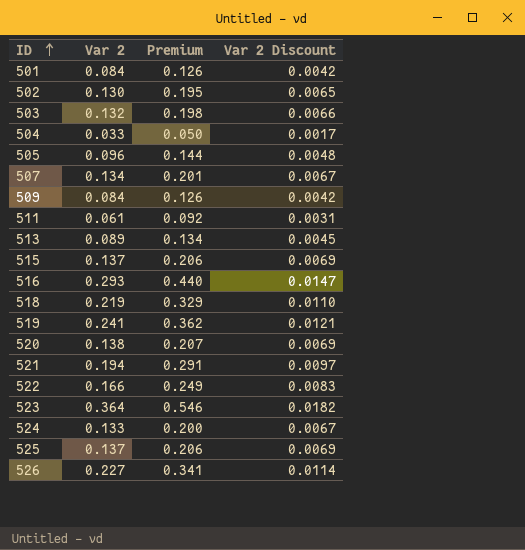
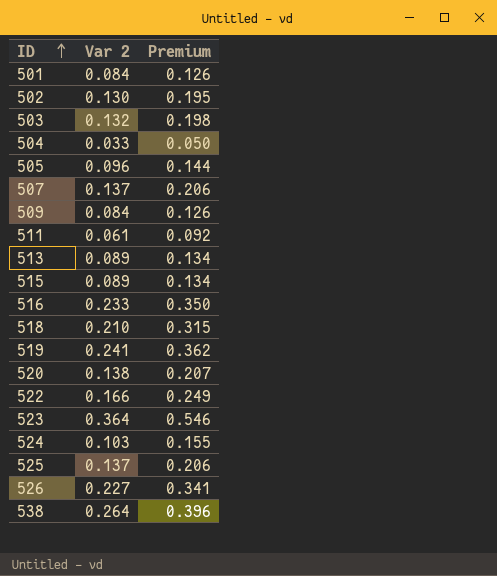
column Var 2 Discount | formula: [Var 2] * 0.05 -> none
row 521: 0.194 | 0.291 | 0.0097 -> none
507 | Var 2: 0.134 -> 0.137
507 | Premium: 0.201 -> 0.206
515 | Var 2: 0.137 -> 0.089
515 | Premium: 0.206 -> 0.134
516 | Var 2: 0.293 -> 0.233
516 | Premium: 0.440 -> 0.350
518 | Var 2: 0.219 -> 0.210
518 | Premium: 0.329 -> 0.315
524 | Var 2: 0.133 -> 0.103
524 | Premium: 0.200 -> 0.155
row 538: none -> 0.264 | 0.396

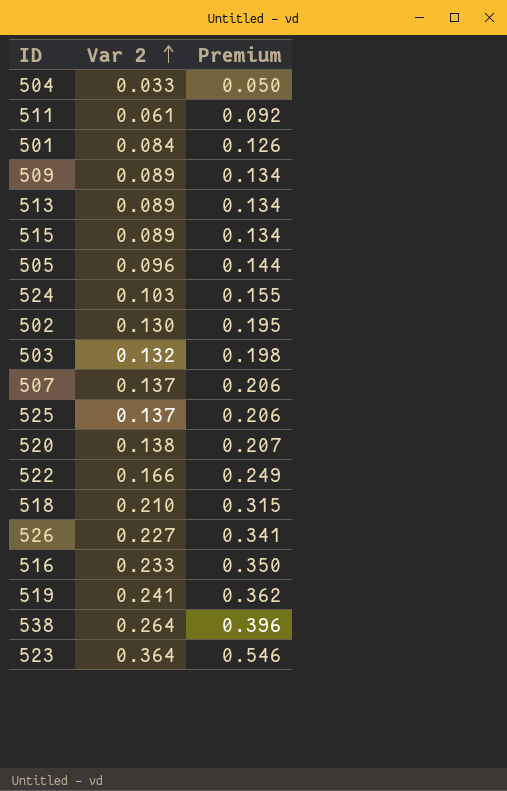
row order: ID ascending -> Var 2 ascending
509 | Var 2: 0.084 -> 0.089
509 | Premium: 0.126 -> 0.134

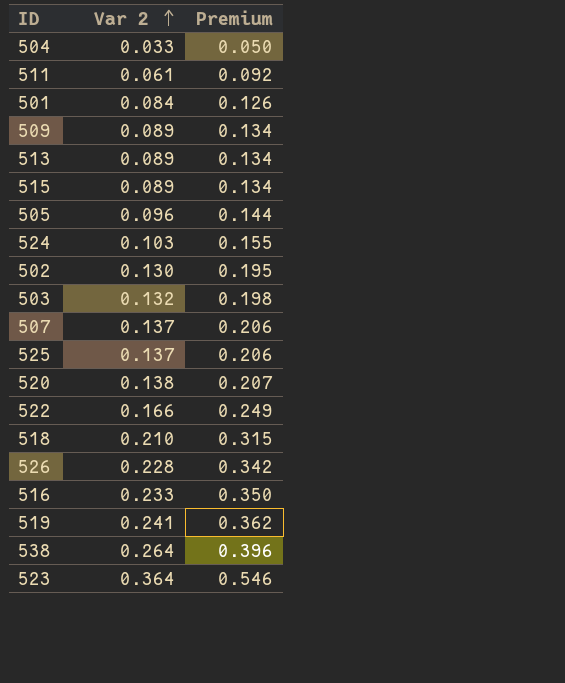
526 | Var 2: 0.227 -> 0.228
526 | Premium: 0.341 -> 0.342

